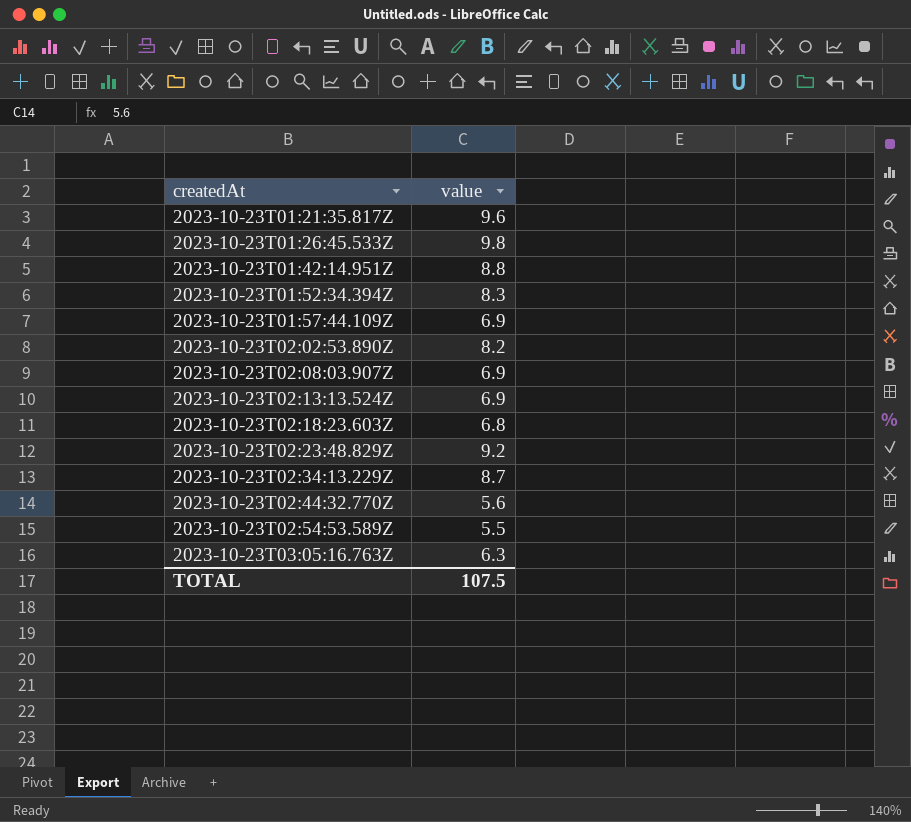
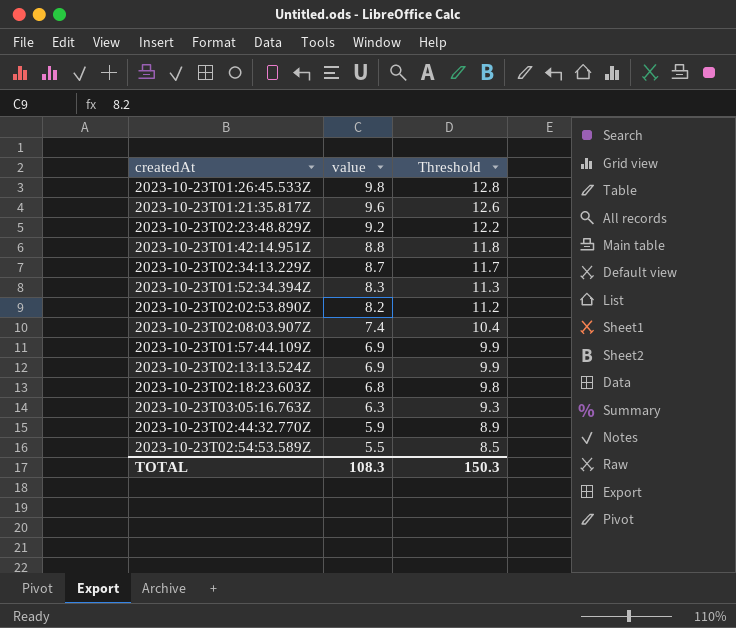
row order: createdAt ascending -> value descending
column Threshold | formula: none -> [value] + 3
2023-10-23T02:08:03.907Z | value: 6.9 -> 7.4
2023-10-23T02:44:32.770Z | value: 5.6 -> 5.9
TOTAL | value: 107.5 -> 108.3

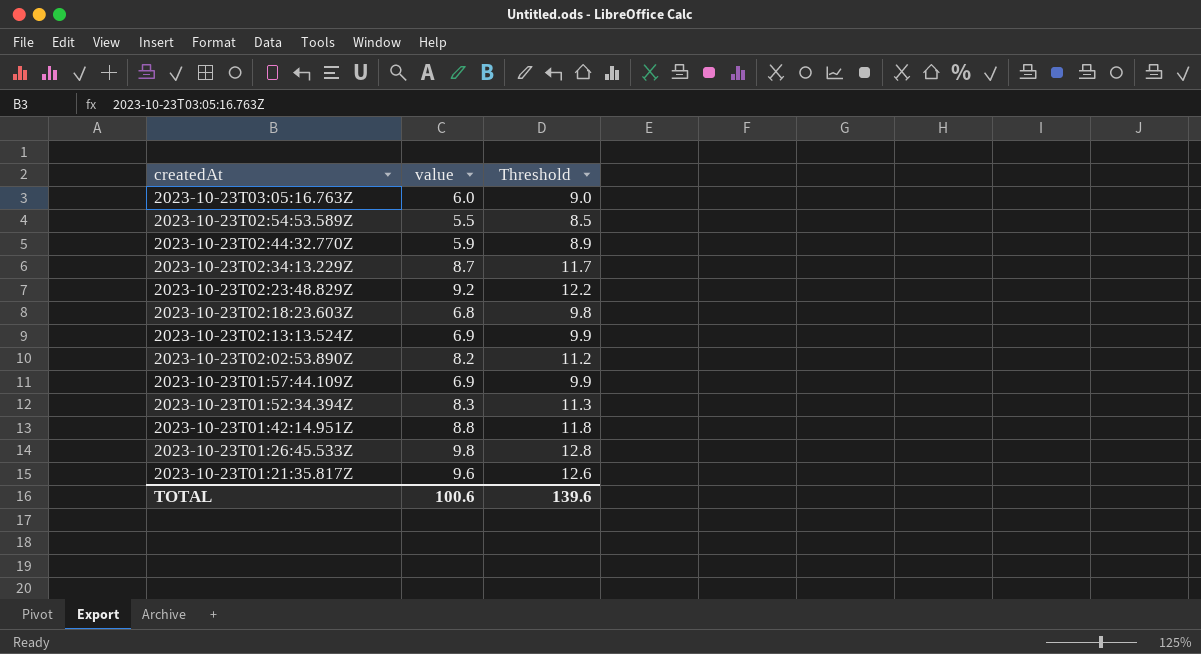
row order: value descending -> createdAt descending
row 2023-10-23T02:08:03.907Z: 7.4 | 10.4 -> none
2023-10-23T03:05:16.763Z | value: 6.3 -> 6.0
2023-10-23T03:05:16.763Z | Threshold: 9.3 -> 9.0
TOTAL | value: 108.3 -> 100.6
TOTAL | Threshold: 150.3 -> 139.6

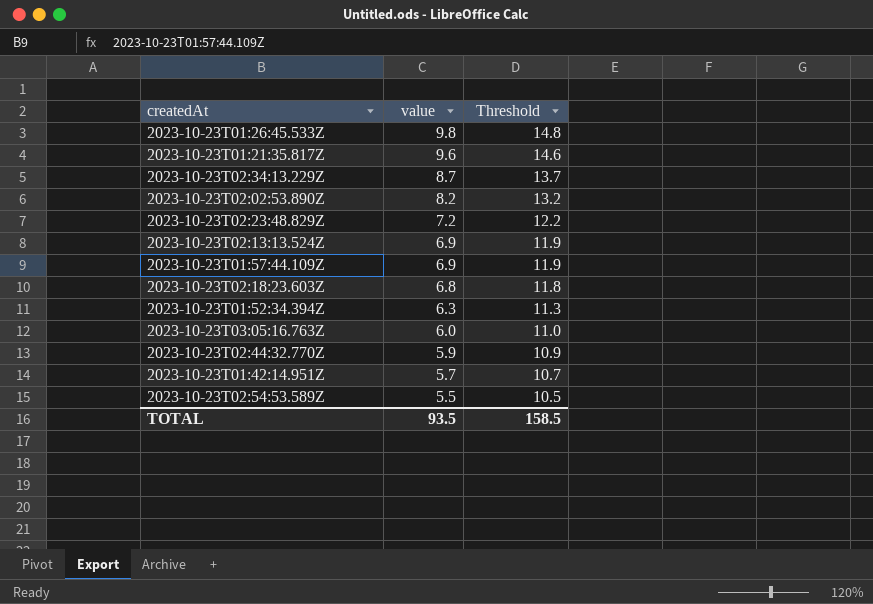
row order: createdAt descending -> value descending
column Threshold | formula: [value] + 3 -> [value] + 5
2023-10-23T02:23:48.829Z | value: 9.2 -> 7.2
2023-10-23T01:52:34.394Z | value: 8.3 -> 6.3
2023-10-23T01:42:14.951Z | value: 8.8 -> 5.7
TOTAL | value: 100.6 -> 93.5
TOTAL | Threshold: 139.6 -> 158.5

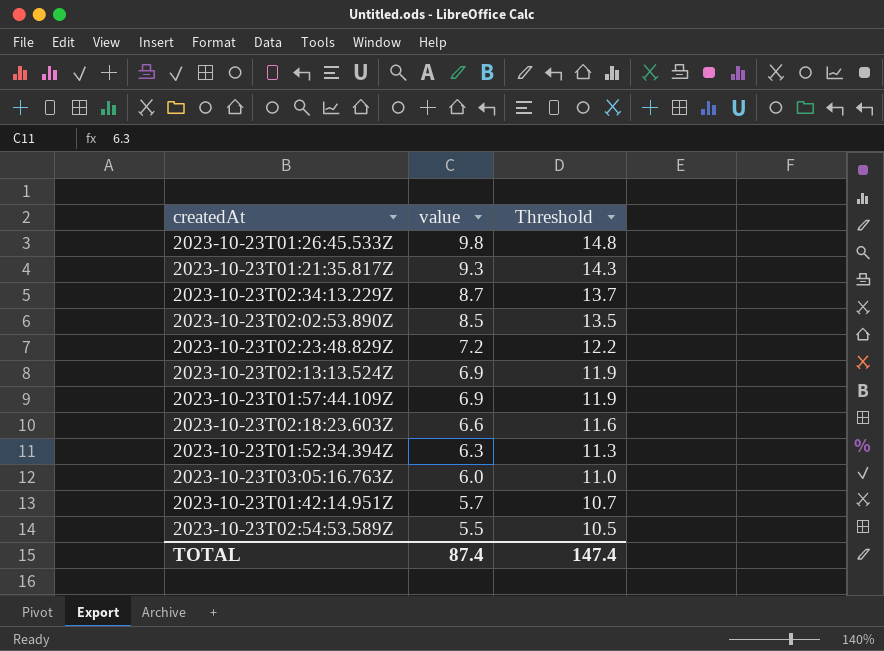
row 2023-10-23T02:44:32.770Z: 5.9 | 10.9 -> none
2023-10-23T01:21:35.817Z | value: 9.6 -> 9.3
2023-10-23T01:21:35.817Z | Threshold: 14.6 -> 14.3
2023-10-23T02:02:53.890Z | value: 8.2 -> 8.5
2023-10-23T02:02:53.890Z | Threshold: 13.2 -> 13.5
2023-10-23T02:18:23.603Z | value: 6.8 -> 6.6
2023-10-23T02:18:23.603Z | Threshold: 11.8 -> 11.6
TOTAL | value: 93.5 -> 87.4
TOTAL | Threshold: 158.5 -> 147.4

